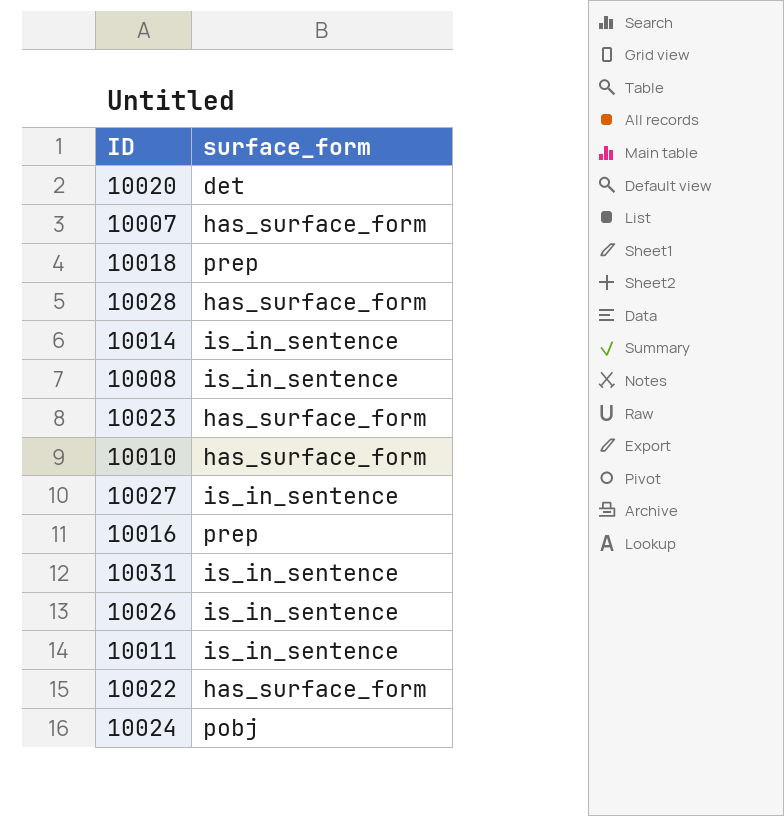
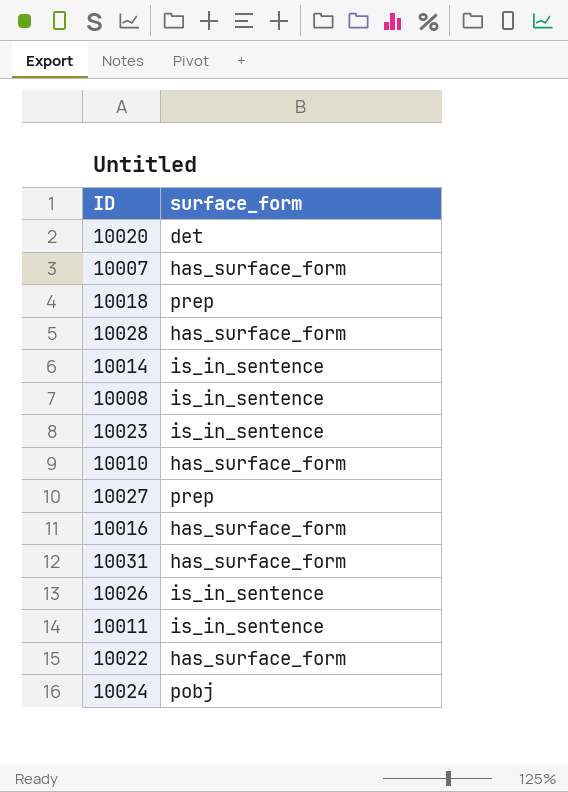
10023 | surface_form: has_surface_form -> is_in_sentence
10027 | surface_form: is_in_sentence -> prep
10016 | surface_form: prep -> has_surface_form
10031 | surface_form: is_in_sentence -> has_surface_form

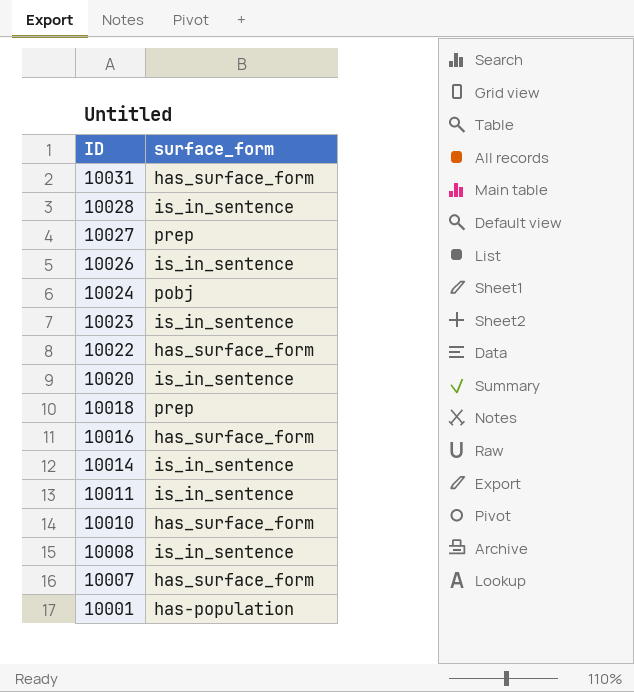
row order: none -> ID descending
10028 | surface_form: has_surface_form -> is_in_sentence
10020 | surface_form: det -> is_in_sentence
row 10001: none -> has-population

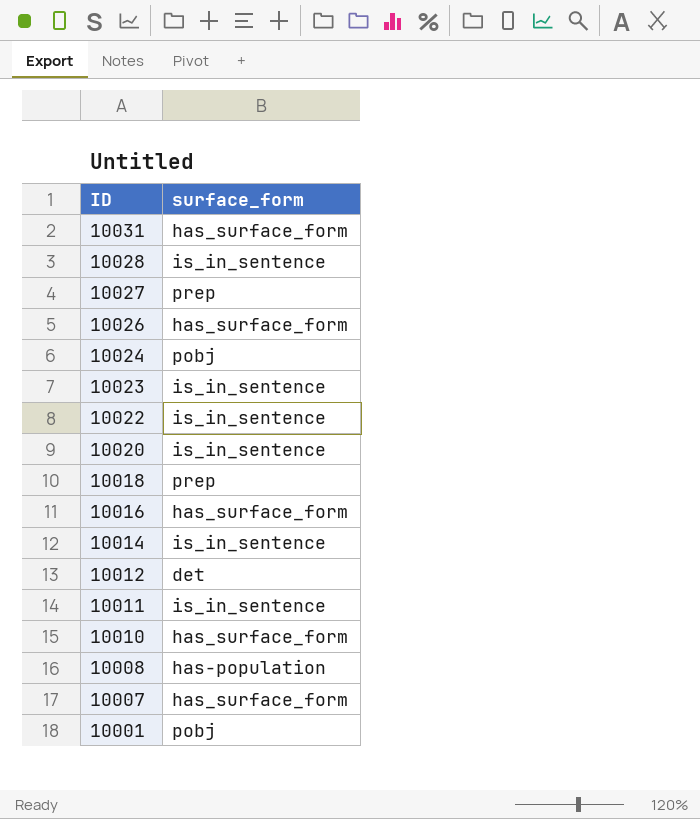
10026 | surface_form: is_in_sentence -> has_surface_form
10022 | surface_form: has_surface_form -> is_in_sentence
row 10012: none -> det
10008 | surface_form: is_in_sentence -> has-population
10001 | surface_form: has-population -> pobj

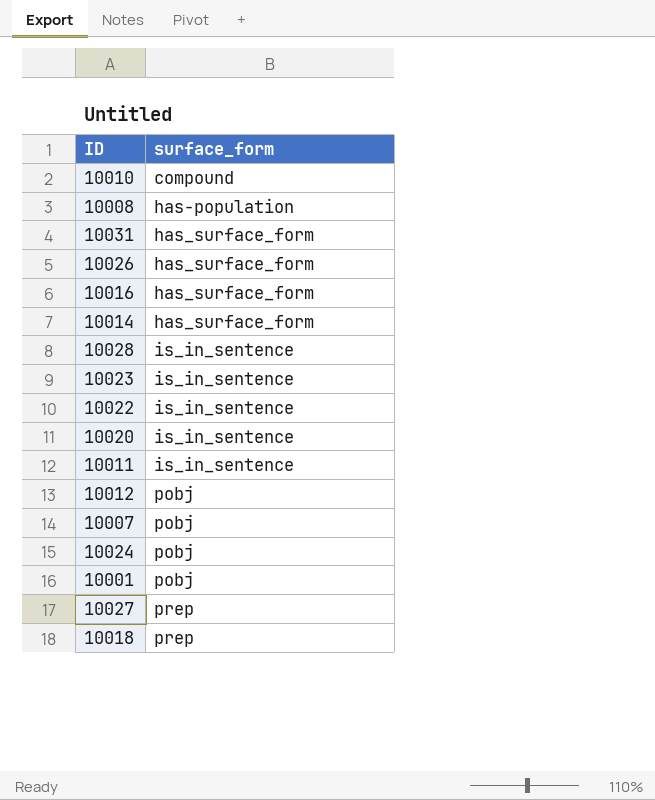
row order: ID descending -> surface_form ascending
10010 | surface_form: has_surface_form -> compound
10014 | surface_form: is_in_sentence -> has_surface_form
10012 | surface_form: det -> pobj
10007 | surface_form: has_surface_form -> pobj

